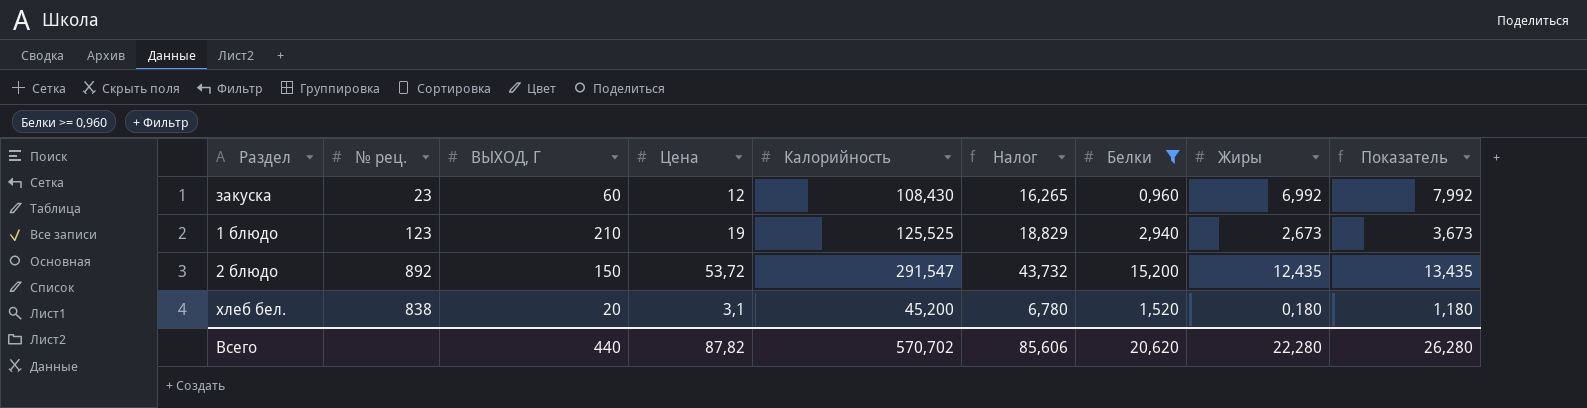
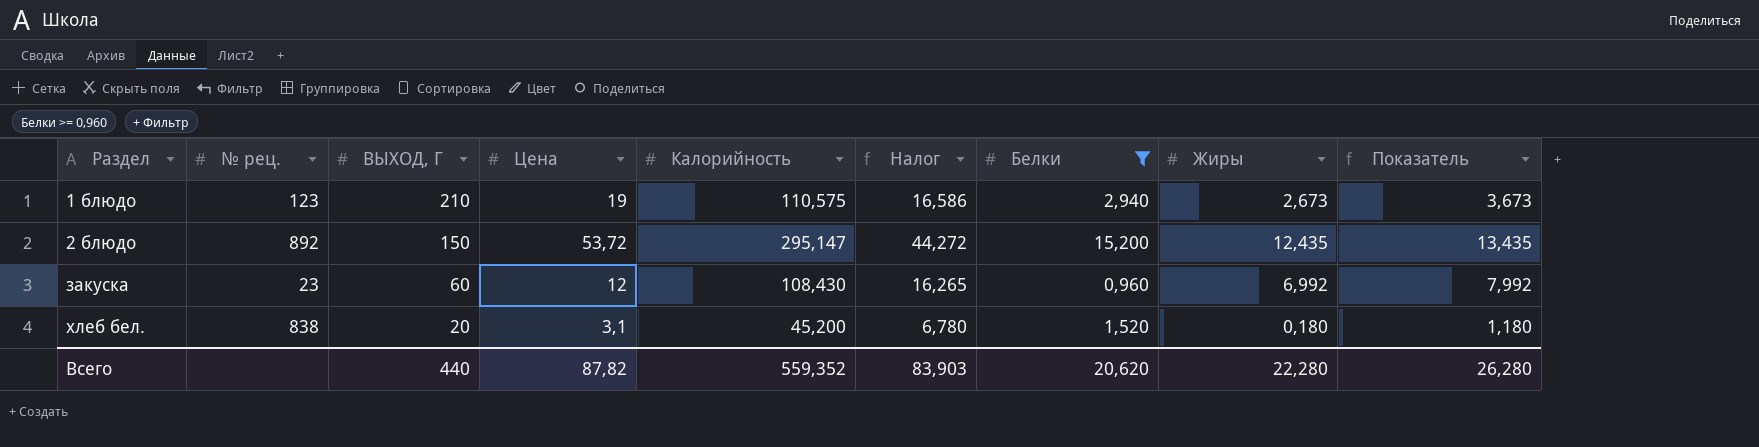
row order: none -> Раздел ascending
1 блюдо | Калорийность: 125,525 -> 110,575
1 блюдо | Налог: 18,829 -> 16,586
2 блюдо | Калорийность: 291,547 -> 295,147
2 блюдо | Налог: 43,732 -> 44,272
Всего | Калорийность: 570,702 -> 559,352
Всего | Налог: 85,606 -> 83,903

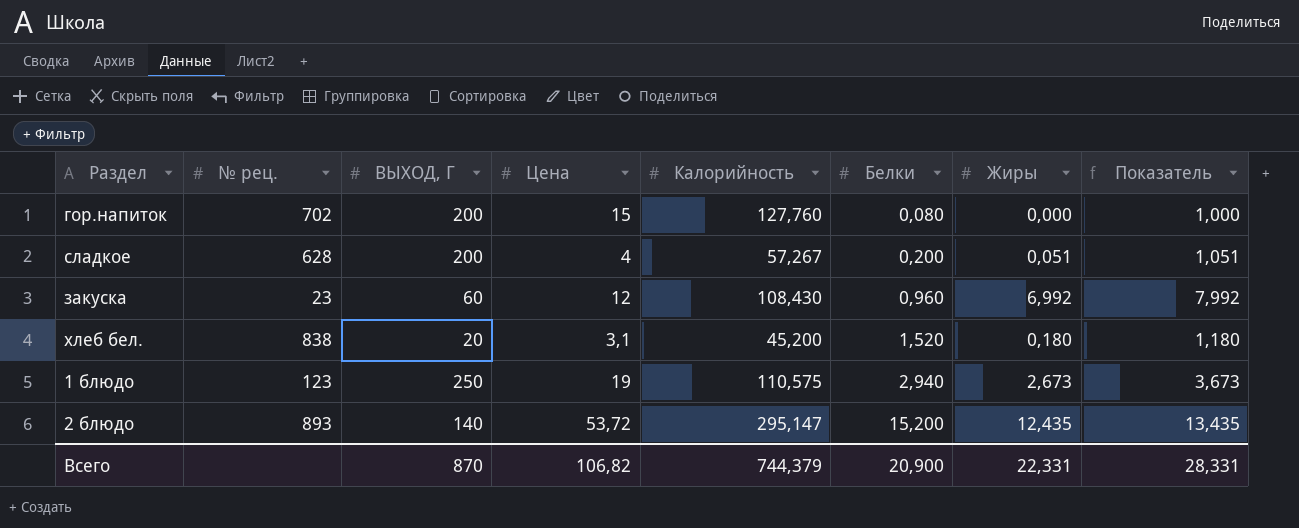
filter: Белки >= 0,960 -> none
row order: Раздел ascending -> Белки ascending
column Налог | formula: [Калорийность] * 0,15 -> none
1 блюдо | ВЫХОД, Г: 210 -> 250
2 блюдо | № рец.: 892 -> 893
2 блюдо | ВЫХОД, Г: 150 -> 140
Всего | ВЫХОД, Г: 440 -> 870
Всего | Цена: 87,82 -> 106,82
Всего | Калорийность: 559,352 -> 744,379
Всего | Белки: 20,620 -> 20,900
Всего | Жиры: 22,280 -> 22,331
Всего | Показатель: 26,280 -> 28,331

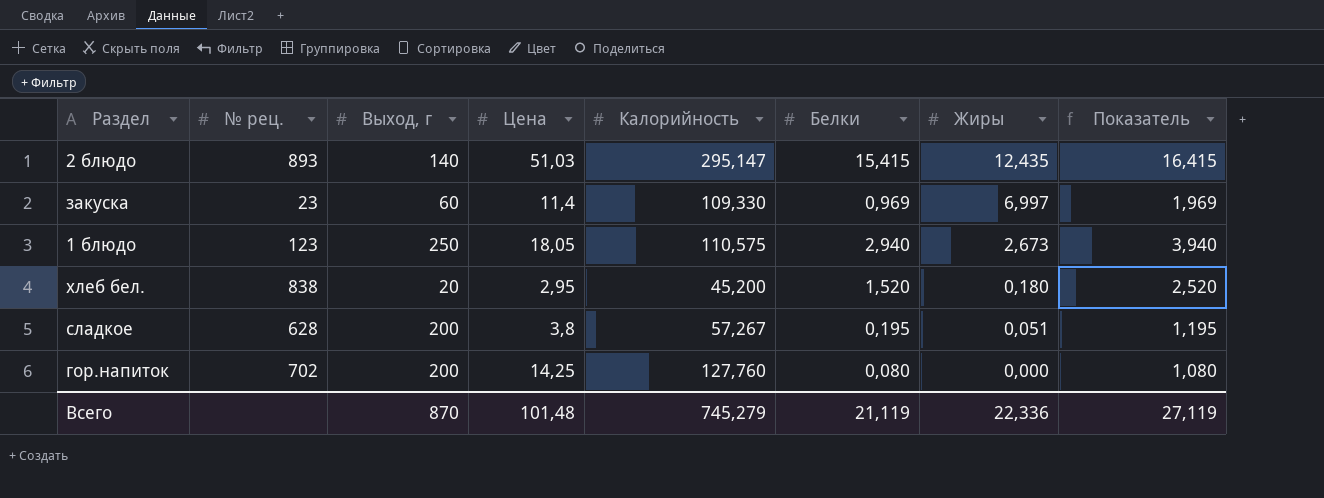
row order: Белки ascending -> Жиры descending
column name: ВЫХОД, Г -> Выход, г
column Показатель | formula: [Жиры] + 1 -> [Белки] + 1
2 блюдо | Цена: 53,72 -> 51,03
2 блюдо | Белки: 15,200 -> 15,415
закуска | Цена: 12 -> 11,4
закуска | Калорийность: 108,430 -> 109,330
закуска | Белки: 0,960 -> 0,969
закуска | Жиры: 6,992 -> 6,997
1 блюдо | Цена: 19 -> 18,05
хлеб бел. | Цена: 3,1 -> 2,95
сладкое | Цена: 4 -> 3,8
сладкое | Белки: 0,200 -> 0,195
гор.напиток | Цена: 15 -> 14,25
Всего | Цена: 106,82 -> 101,48
Всего | Калорийность: 744,379 -> 745,279
Всего | Белки: 20,900 -> 21,119
Всего | Жиры: 22,331 -> 22,336
Всего | Показатель: 28,331 -> 27,119

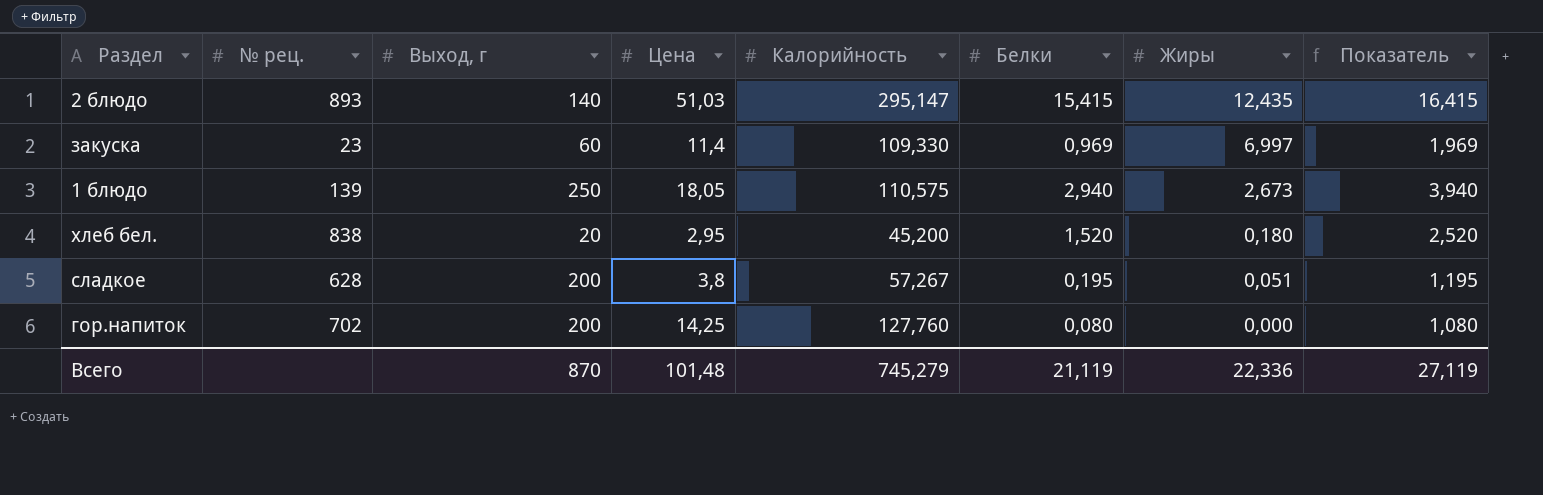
1 блюдо | № рец.: 123 -> 139

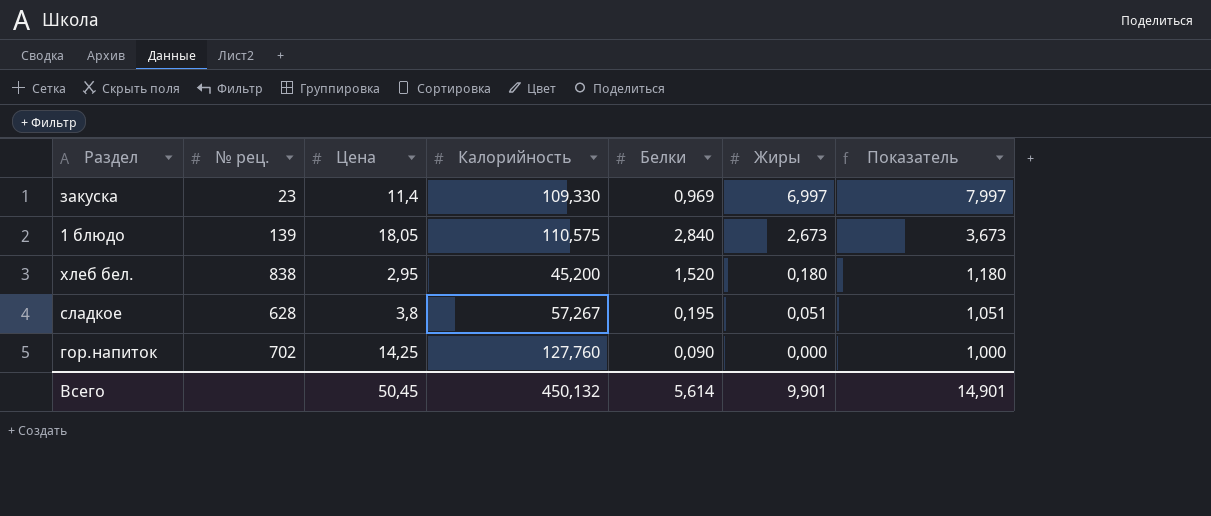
column Выход, г | position: 3 -> none
column Показатель | formula: [Белки] + 1 -> [Жиры] + 1
row 2 блюдо: 893 | 140 | 51,03 | 295,147 | 15,415 | 12,435 | 16,415 -> none
1 блюдо | Белки: 2,940 -> 2,840
гор.напиток | Белки: 0,080 -> 0,090
Всего | Цена: 101,48 -> 50,45
Всего | Калорийность: 745,279 -> 450,132
Всего | Белки: 21,119 -> 5,614
Всего | Жиры: 22,336 -> 9,901
Всего | Показатель: 27,119 -> 14,901

